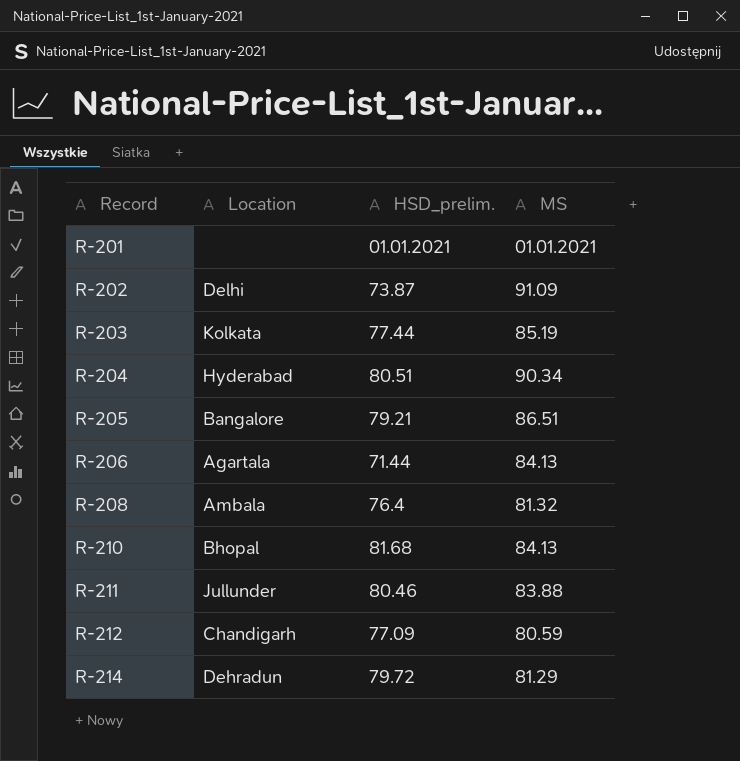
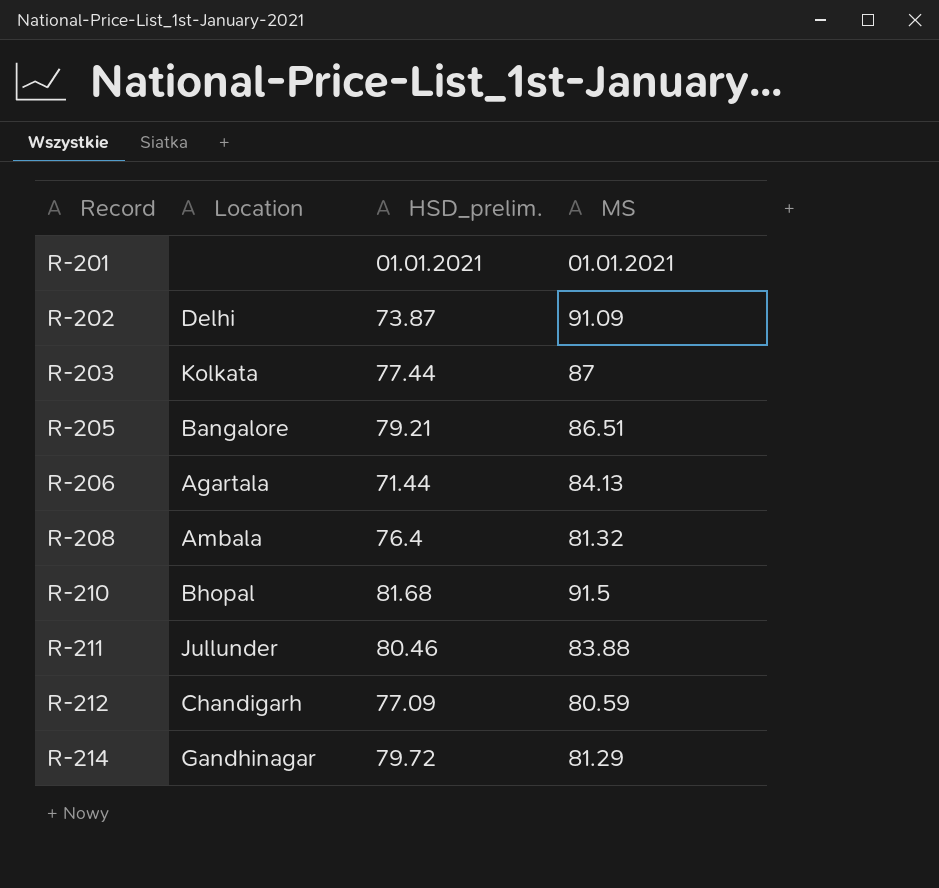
row R-204: Hyderabad | 80.51 | 90.34 -> none
R-203 | MS: 85.19 -> 87
R-210 | MS: 84.13 -> 91.5
R-214 | Location: Dehradun -> Gandhinagar

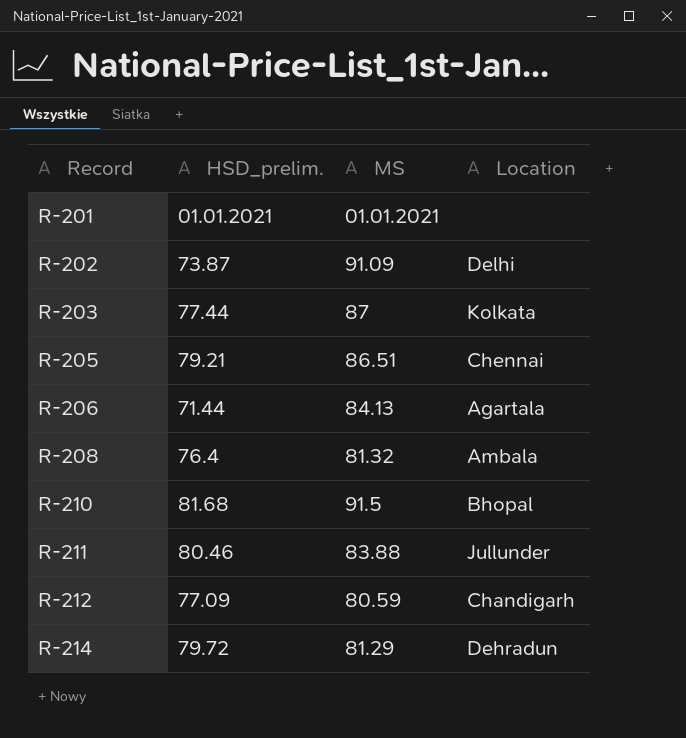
column Location | position: 2 -> 4
R-205 | Location: Bangalore -> Chennai
R-214 | Location: Gandhinagar -> Dehradun

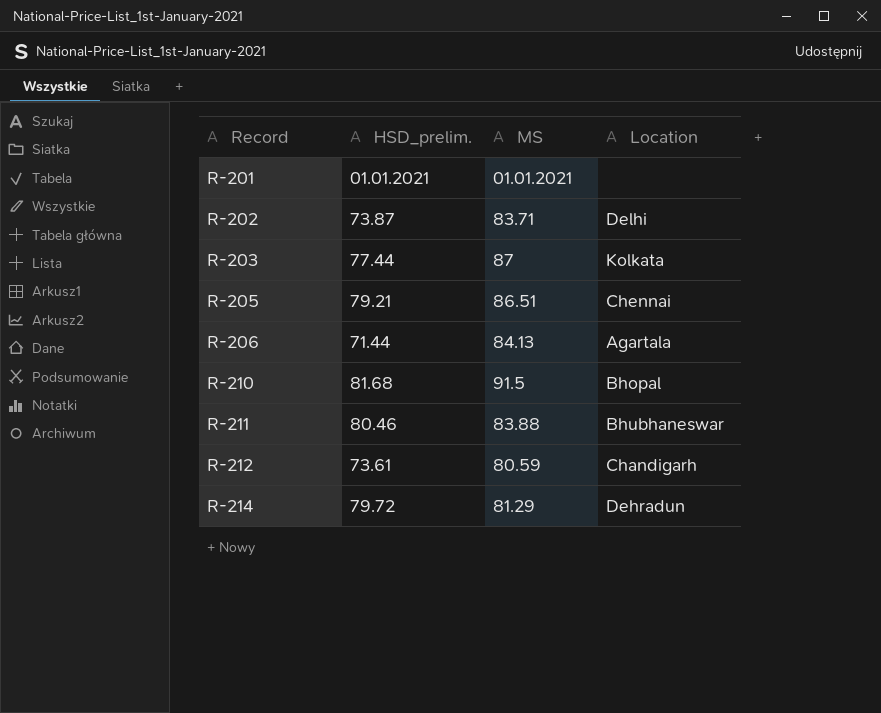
row R-208: 76.4 | 81.32 | Ambala -> none
R-202 | MS: 91.09 -> 83.71
R-211 | Location: Jullunder -> Bhubhaneswar
R-212 | HSD_prelim.: 77.09 -> 73.61

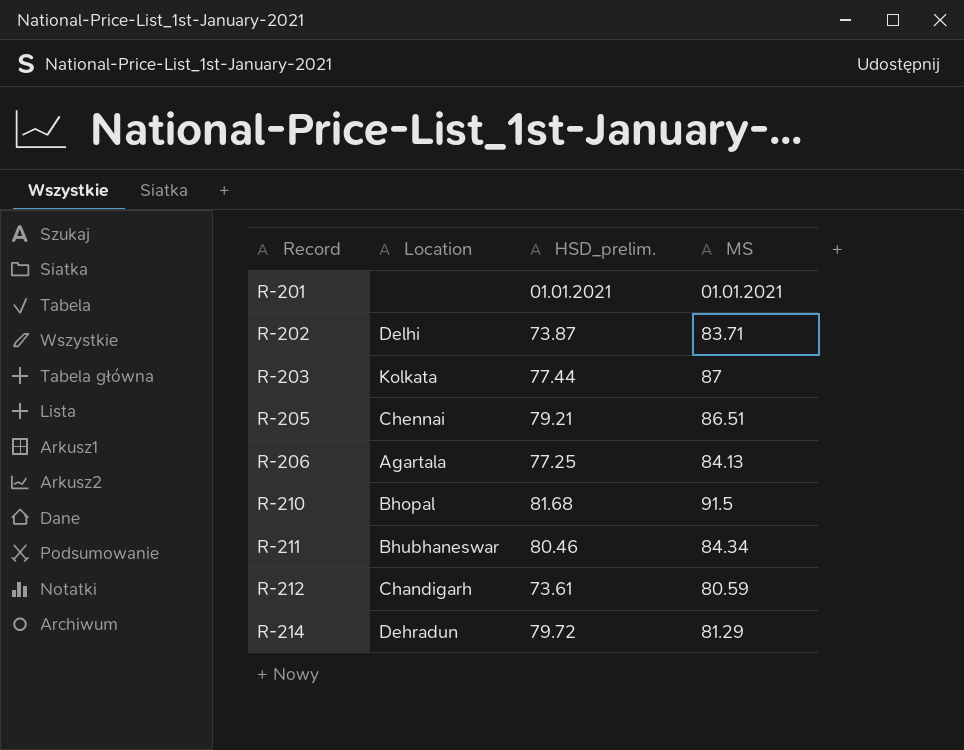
column Location | position: 4 -> 2
R-206 | HSD_prelim.: 71.44 -> 77.25
R-211 | MS: 83.88 -> 84.34

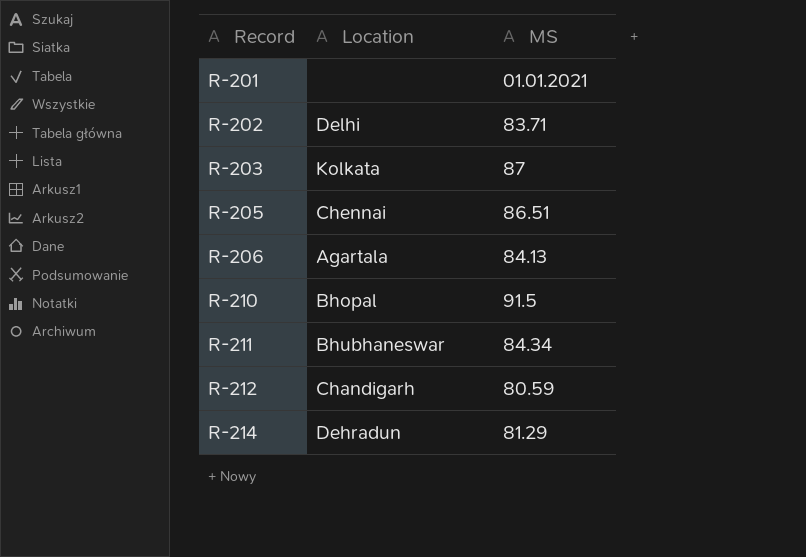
column HSD_prelim. | position: 3 -> none

